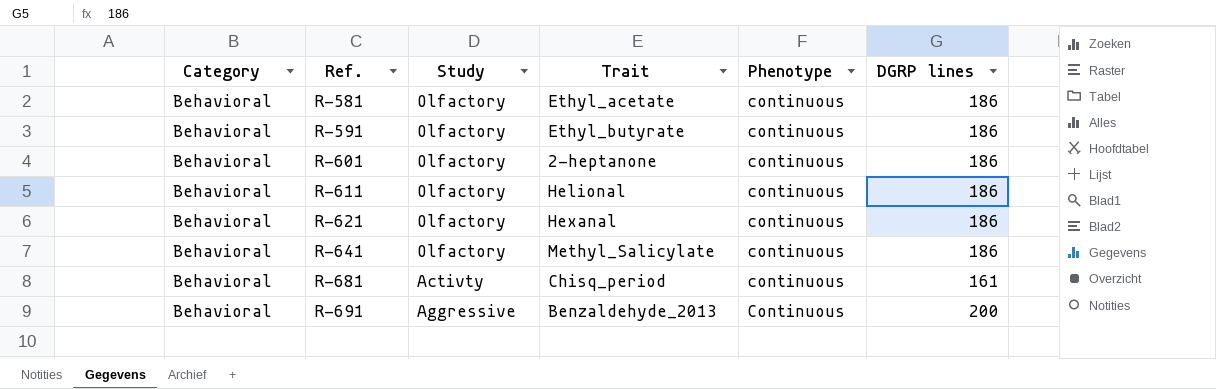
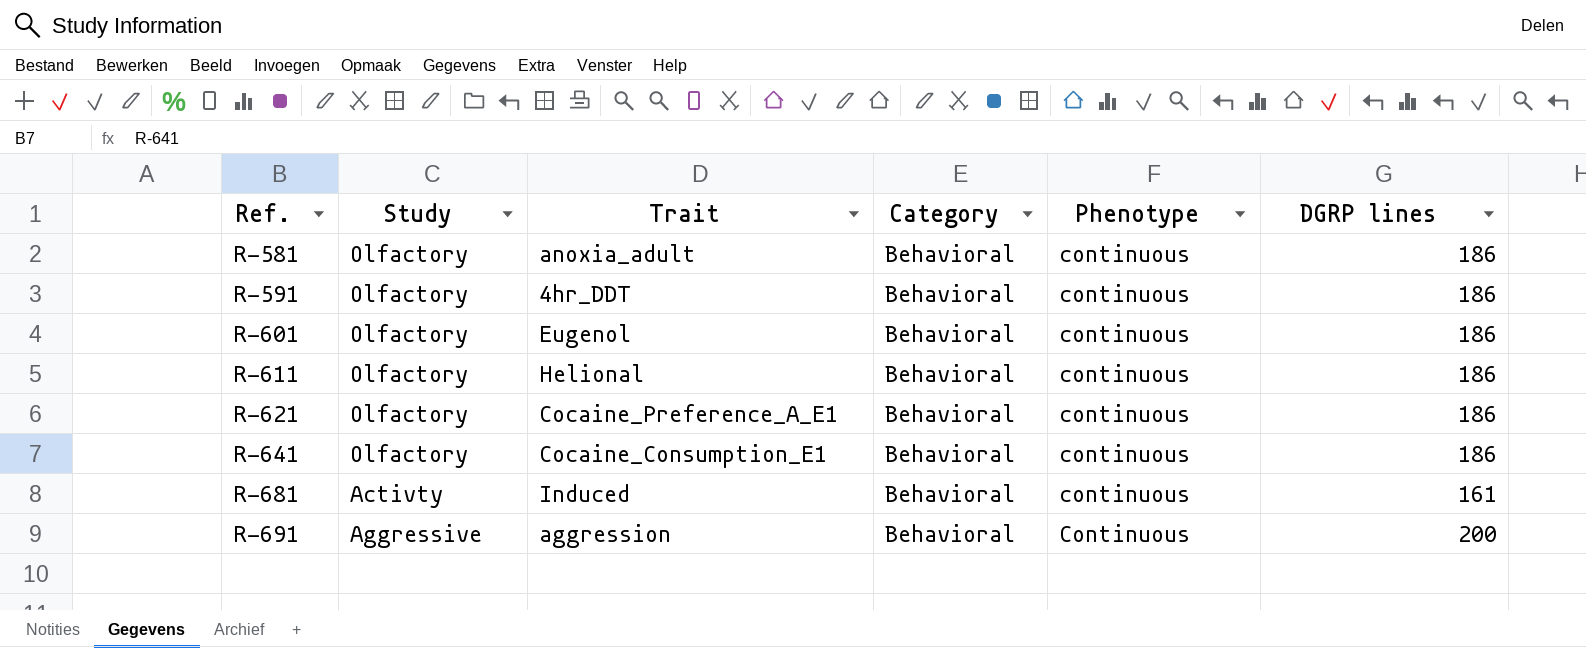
column Category | position: 1 -> 4
R-581 | Trait: Ethyl_acetate -> anoxia_adult
R-591 | Trait: Ethyl_butyrate -> 4hr_DDT
R-601 | Trait: 2-heptanone -> Eugenol
R-621 | Trait: Hexanal -> Cocaine_Preference_A_E1
R-641 | Trait: Methyl_Salicylate -> Cocaine_Consumption_E1
R-681 | Trait: Chisq_period -> Induced
R-691 | Trait: Benzaldehyde_2013 -> aggression

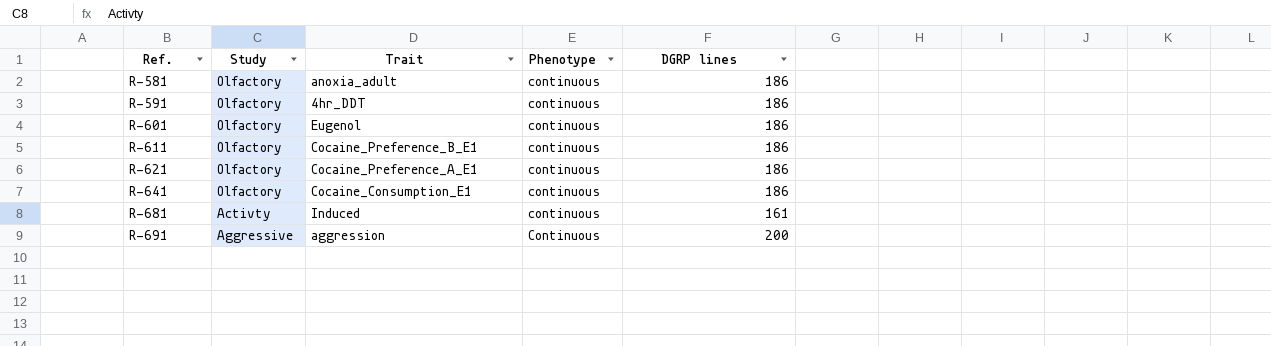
column Category | position: 4 -> none
R-611 | Trait: Helional -> Cocaine_Preference_B_E1

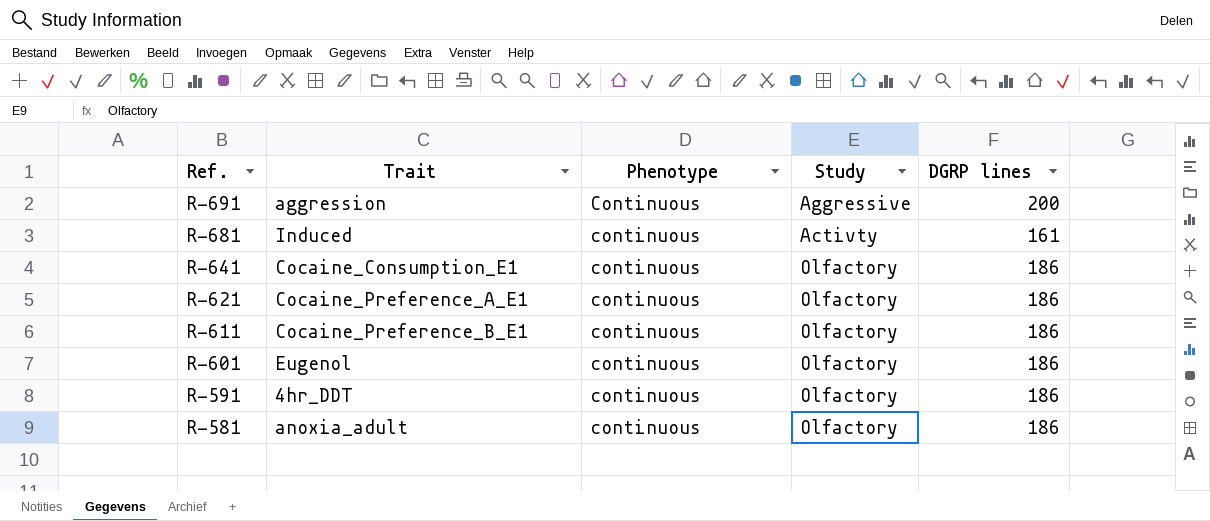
row order: Ref. ascending -> Ref. descending
column Study | position: 2 -> 4

